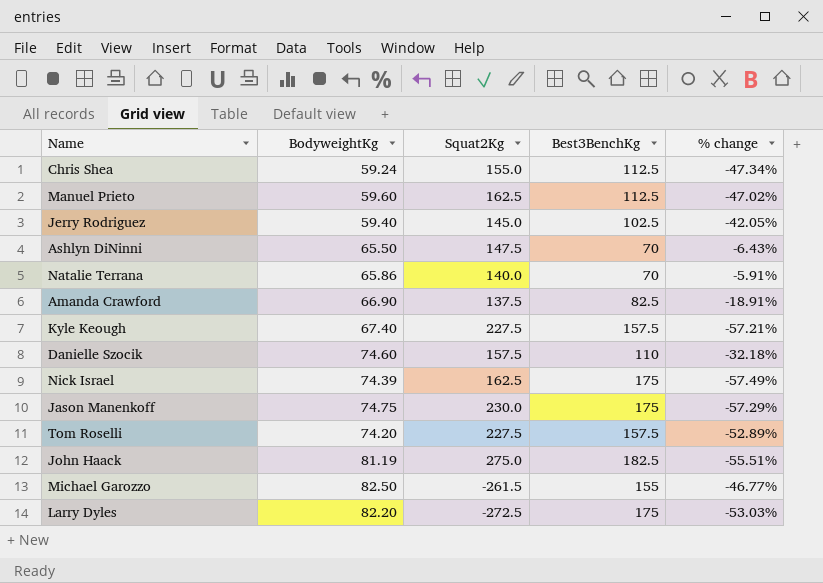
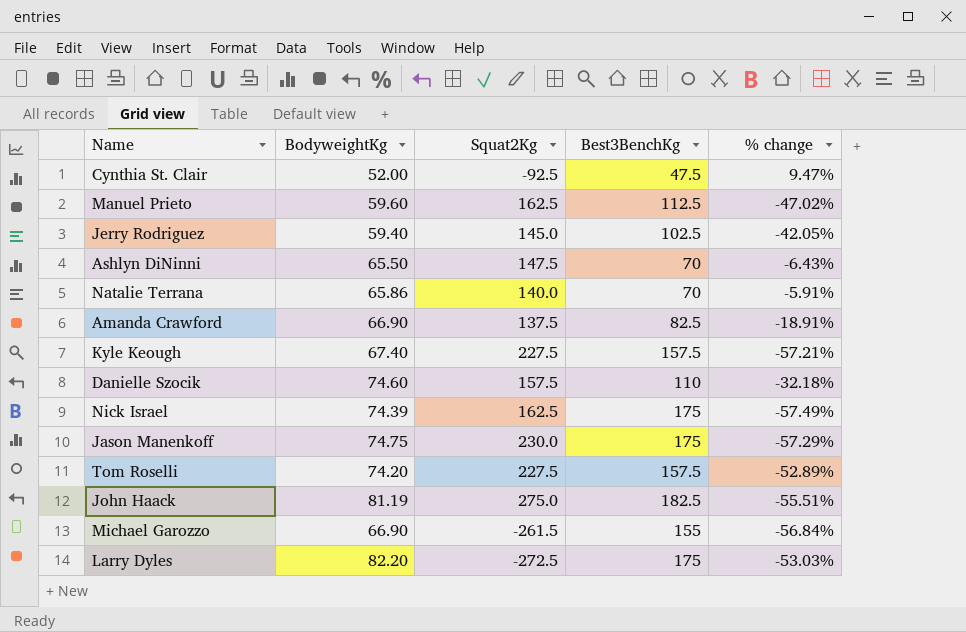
row Chris Shea: 59.24 | 155.0 | 112.5 | -47.34% -> none
row Cynthia St. Clair: none -> 52.00 | -92.5 | 47.5 | 9.47%
Michael Garozzo | BodyweightKg: 82.50 -> 66.90
Michael Garozzo | % change: -46.77% -> -56.84%

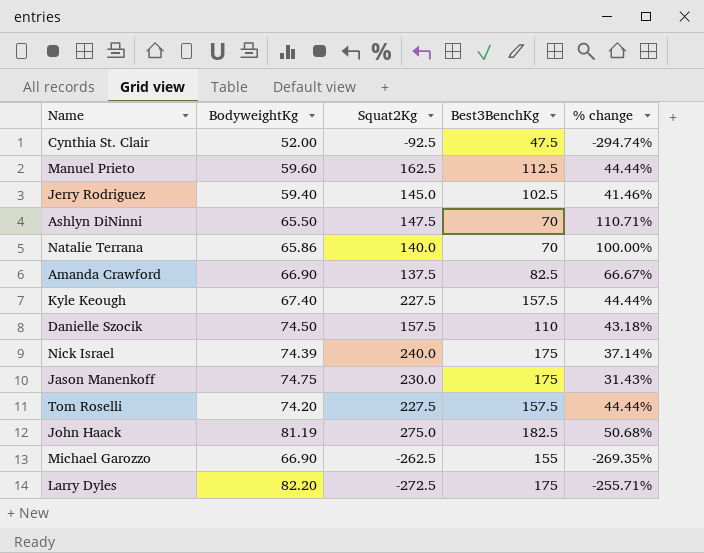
column % change | formula: ([BodyweightKg] - [Best3BenchKg]) / [Best3BenchKg] -> ([Squat2Kg] - [Best3BenchKg]) / [Best3BenchKg]
Danielle Szocik | BodyweightKg: 74.60 -> 74.50
Nick Israel | Squat2Kg: 162.5 -> 240.0
Michael Garozzo | Squat2Kg: -261.5 -> -262.5

